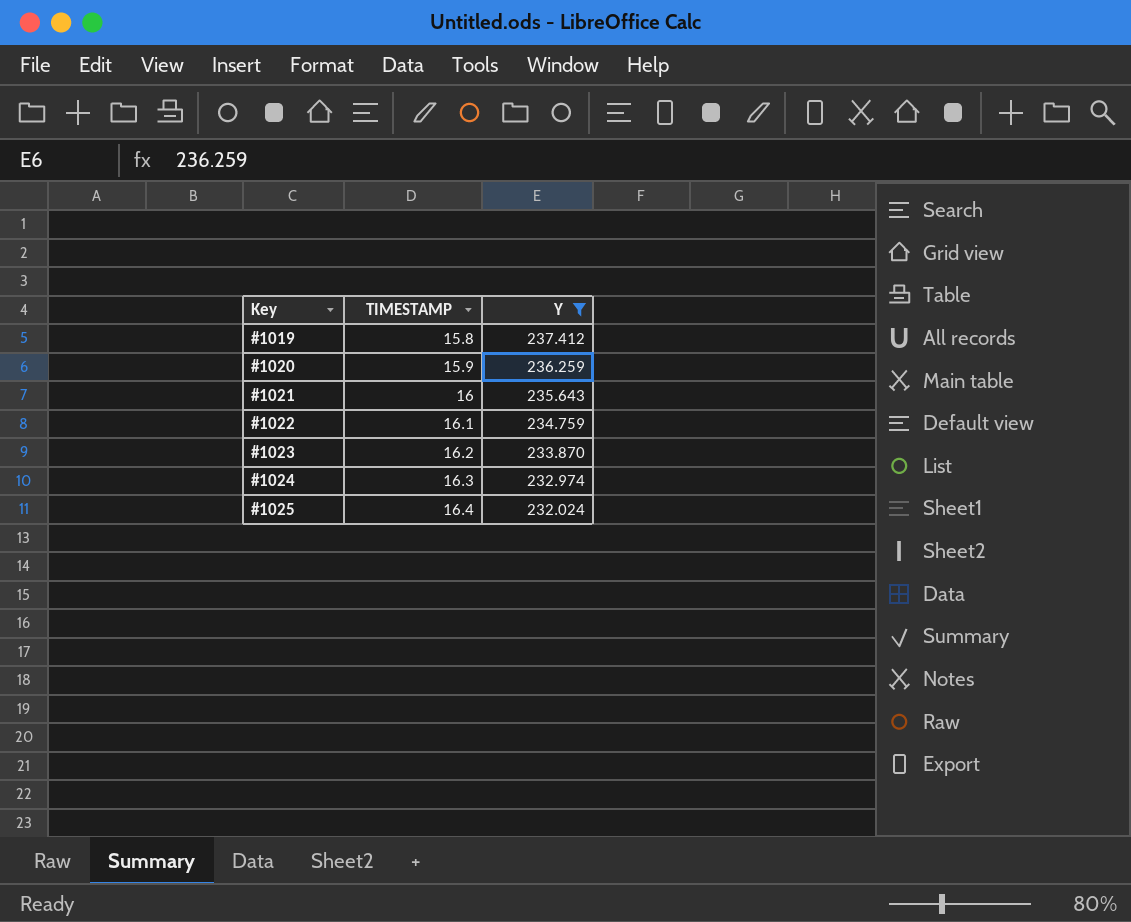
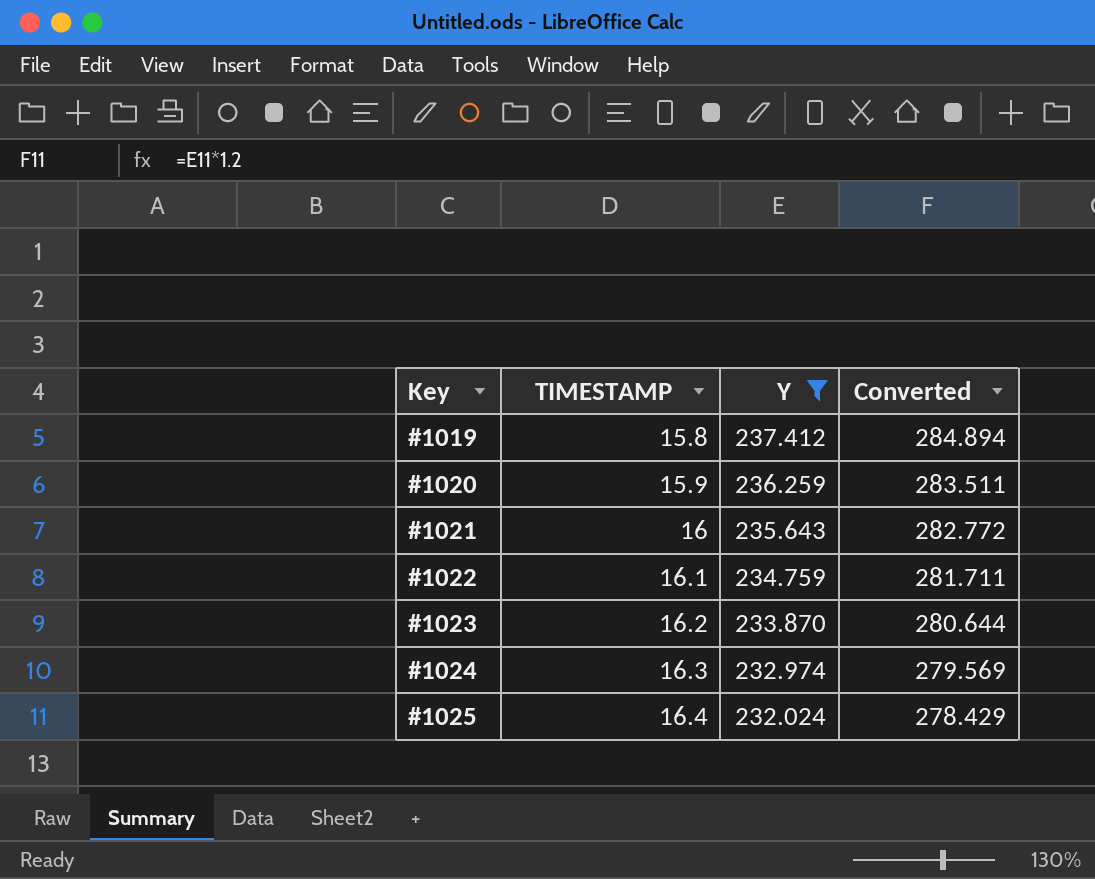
column Converted | formula: none -> [Y] * 1.2

